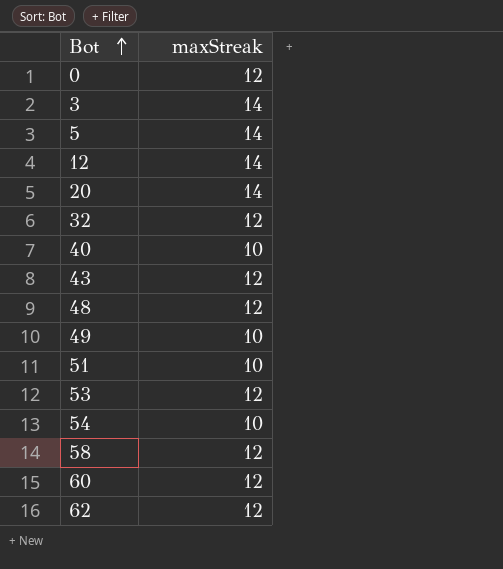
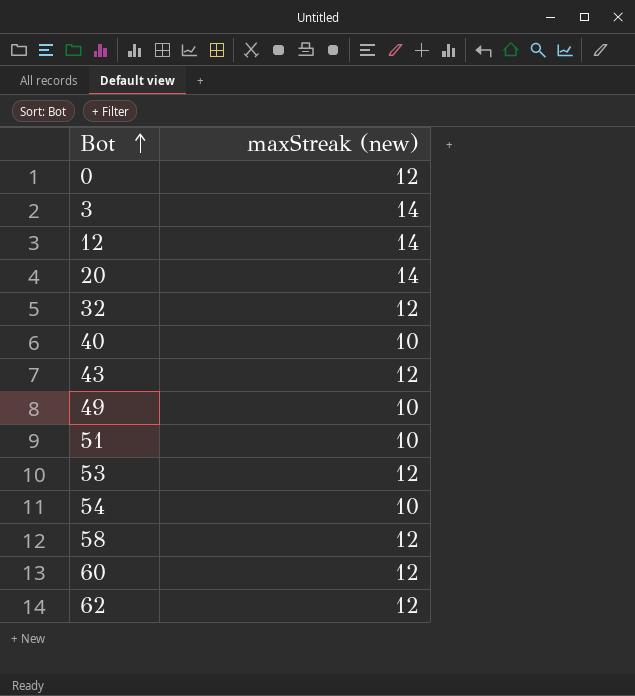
column name: maxStreak -> maxStreak (new)
row 5: 14 -> none
row 48: 12 -> none

